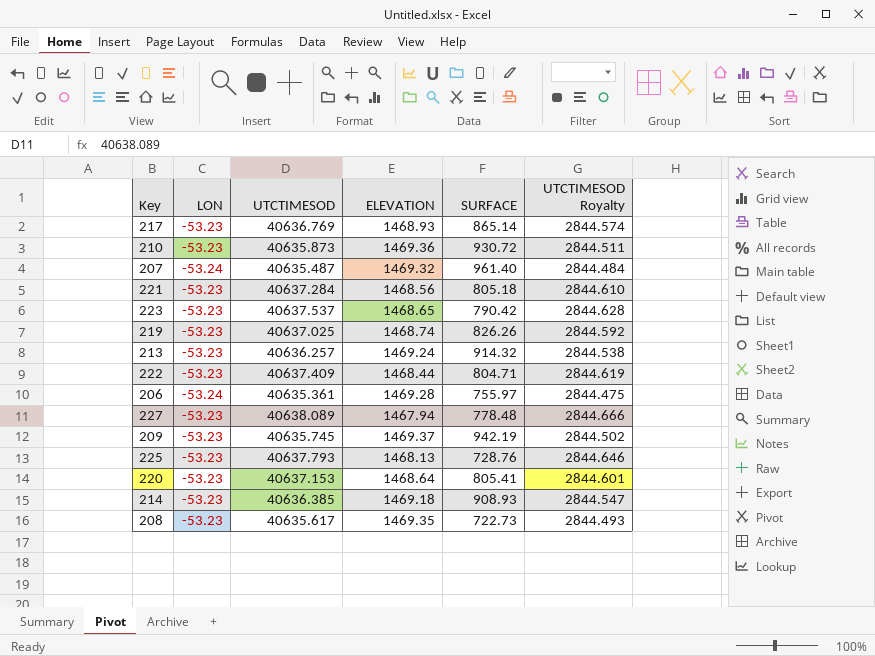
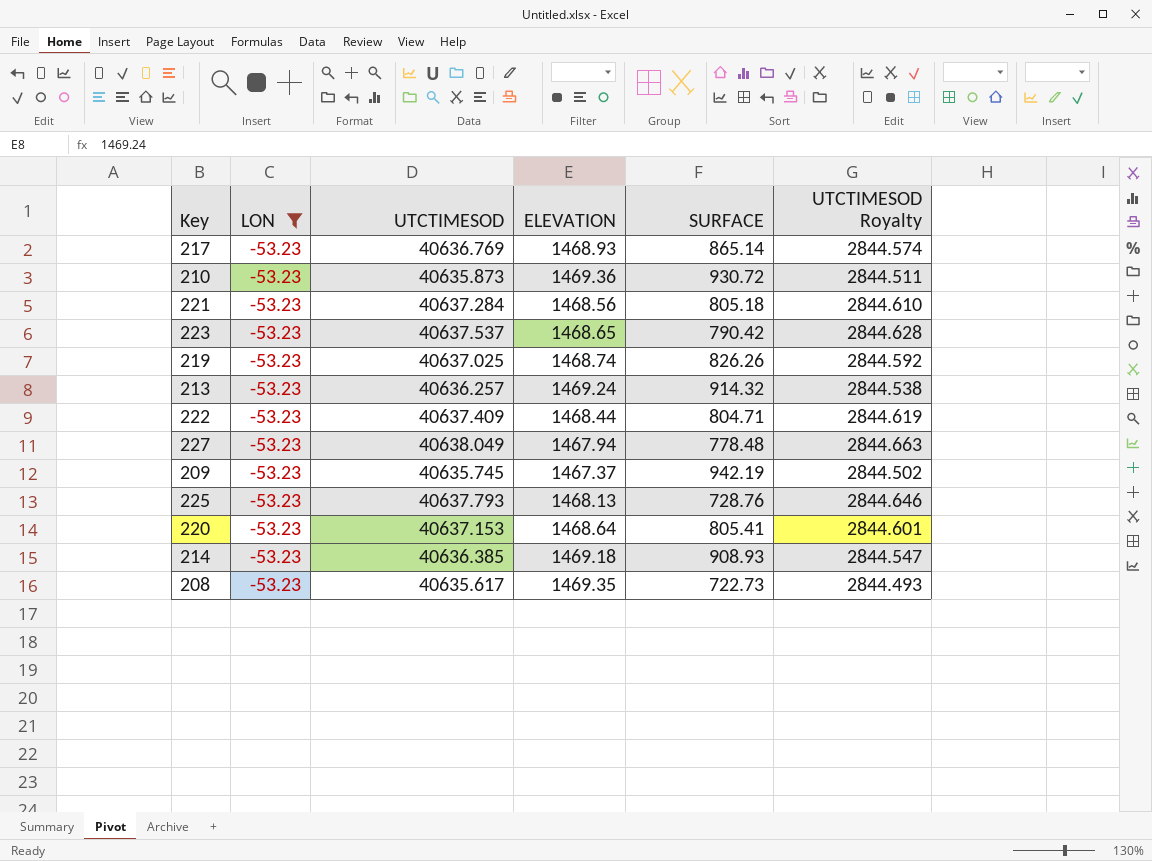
filter: none -> LON = -53.23
227 | UTCTIMESOD: 40638.089 -> 40638.049
227 | UTCTIMESOD Royalty: 2844.666 -> 2844.663
209 | ELEVATION: 1469.37 -> 1467.37

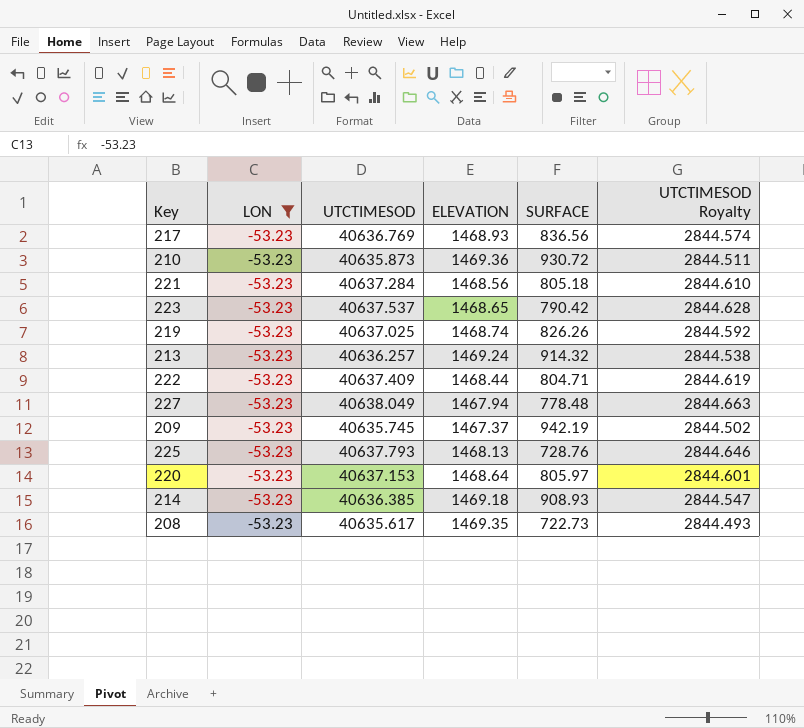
217 | SURFACE: 865.14 -> 836.56
220 | SURFACE: 805.41 -> 805.97

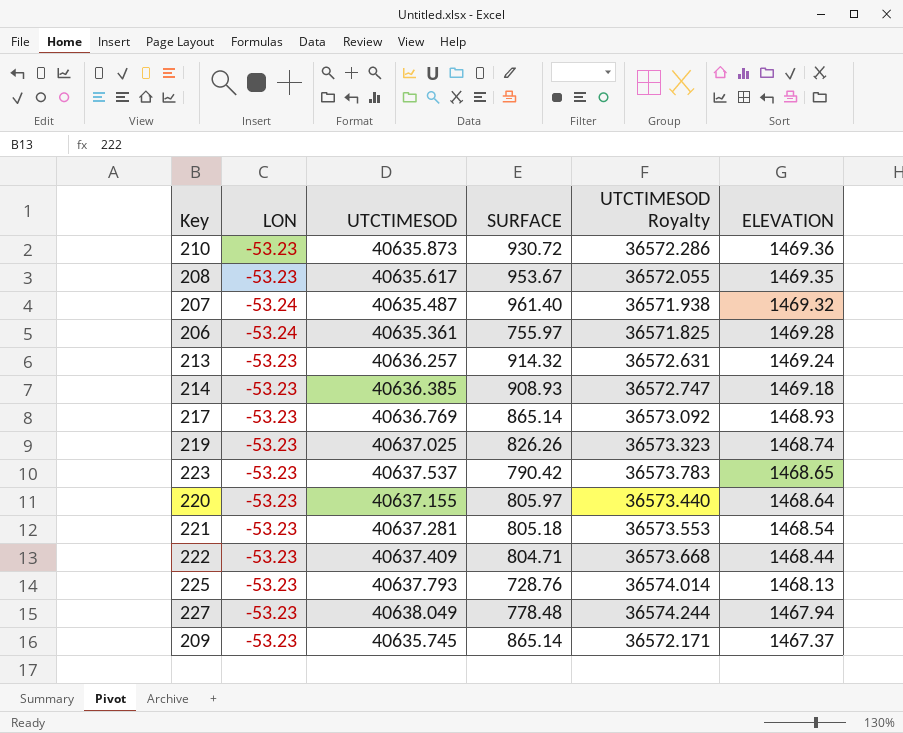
filter: LON = -53.23 -> none
row order: none -> ELEVATION descending
column UTCTIMESOD Royalty | formula: [UTCTIMESOD] * 0.07 -> [UTCTIMESOD] * 0.9
column ELEVATION | position: 4 -> 6
208 | SURFACE: 722.73 -> 953.67
217 | SURFACE: 836.56 -> 865.14
220 | UTCTIMESOD: 40637.153 -> 40637.155
221 | UTCTIMESOD: 40637.284 -> 40637.281
221 | ELEVATION: 1468.56 -> 1468.54
209 | SURFACE: 942.19 -> 865.14

